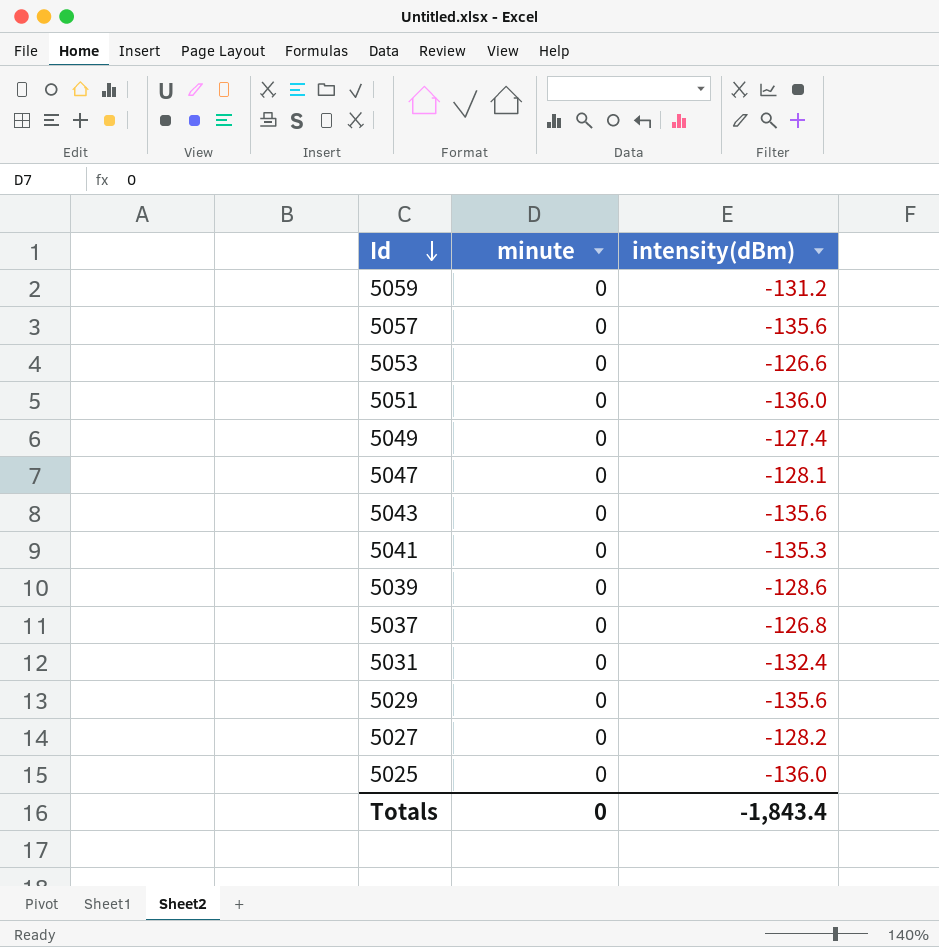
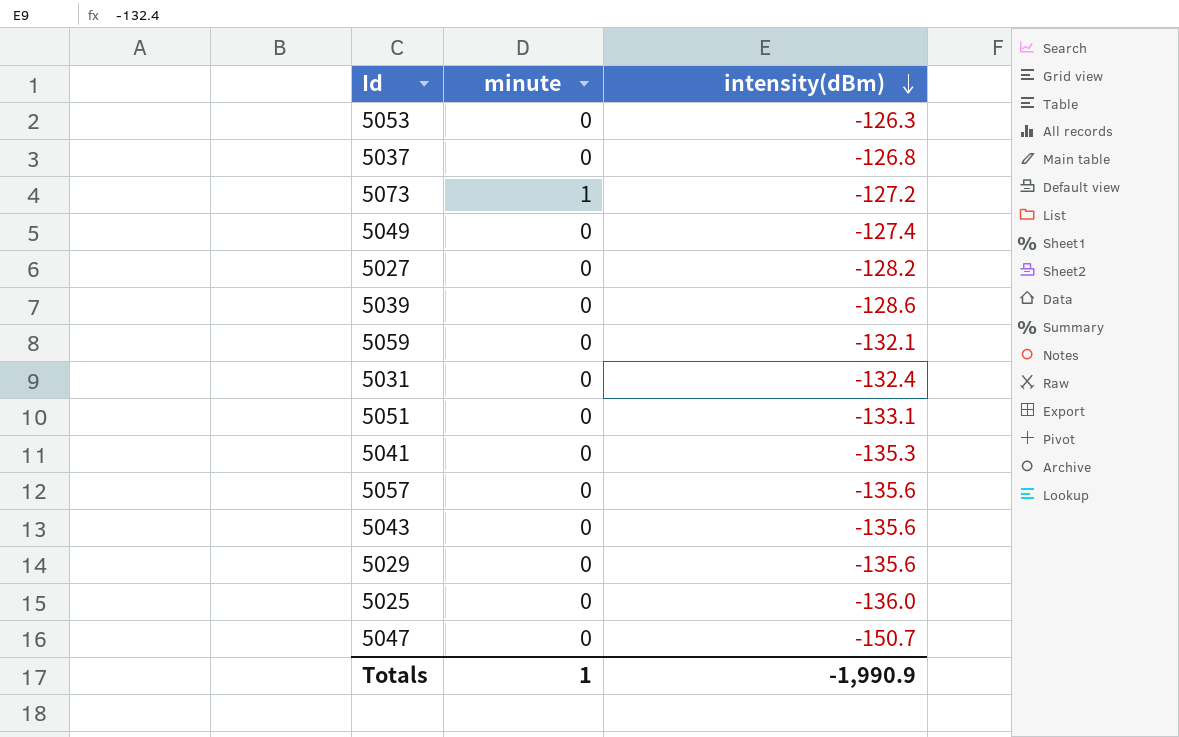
row order: Id descending -> intensity(dBm) descending
5053 | intensity(dBm): -126.6 -> -126.3
row 5073: none -> 1 | -127.2
5059 | intensity(dBm): -131.2 -> -132.1
5051 | intensity(dBm): -136.0 -> -133.1
5047 | intensity(dBm): -128.1 -> -150.7
Totals | minute: 0 -> 1
Totals | intensity(dBm): -1,843.4 -> -1,990.9

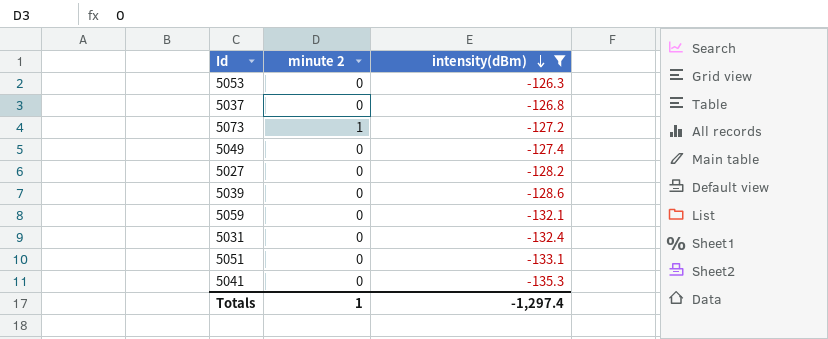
filter: none -> intensity(dBm) >= -135.3
column name: minute -> minute 2
Totals | intensity(dBm): -1,990.9 -> -1,297.4

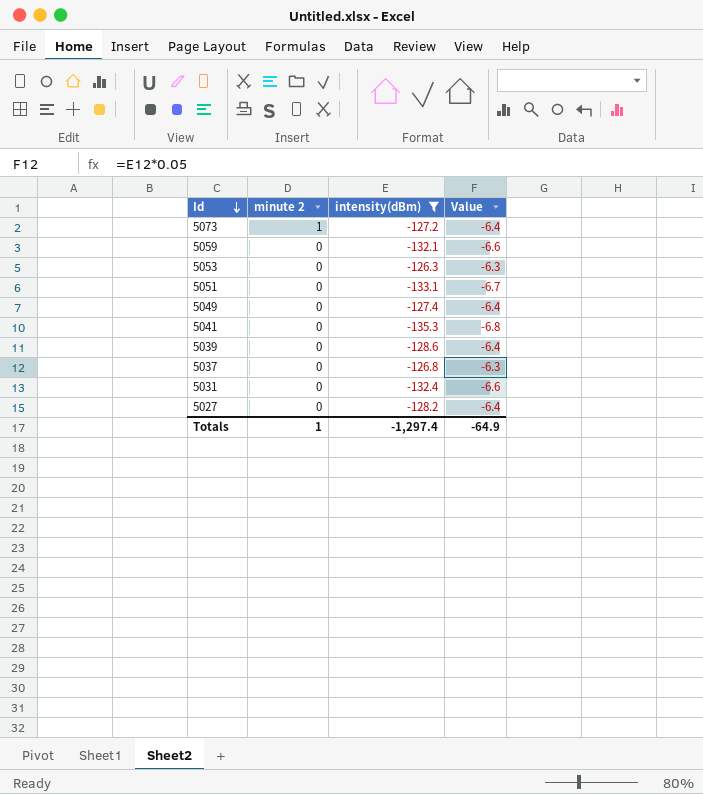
row order: intensity(dBm) descending -> Id descending
column Value | formula: none -> [intensity(dBm)] * 0.05

